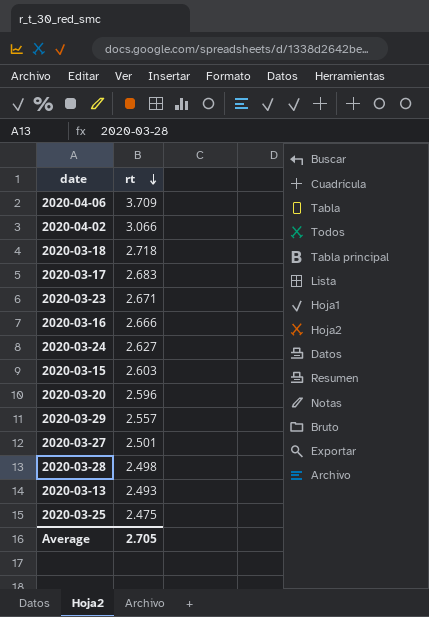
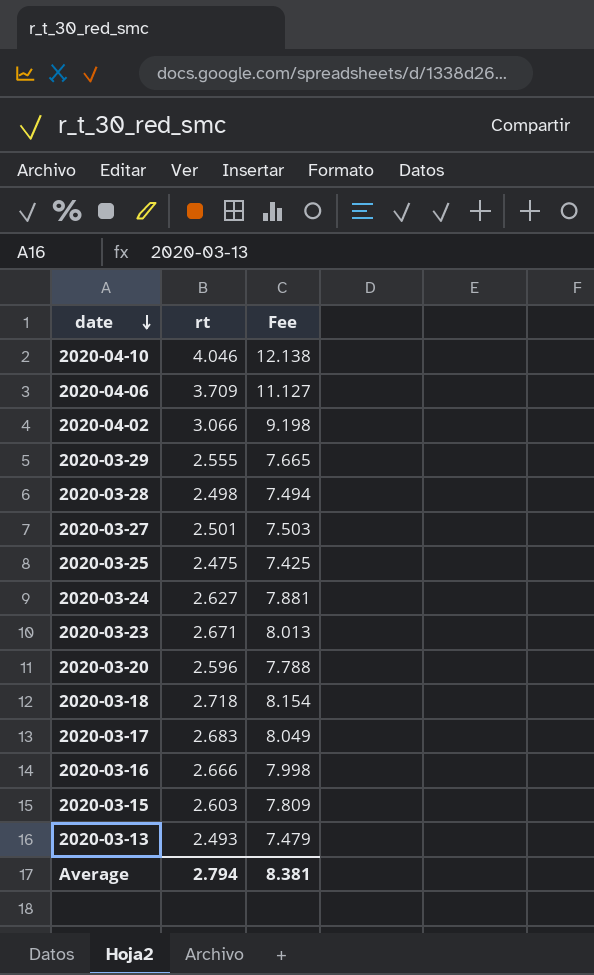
row order: rt descending -> date descending
column Fee | formula: none -> [rt] * 3
row 2020-04-10: none -> 4.046 | 12.138
2020-03-29 | rt: 2.557 -> 2.555
Average | rt: 2.705 -> 2.794

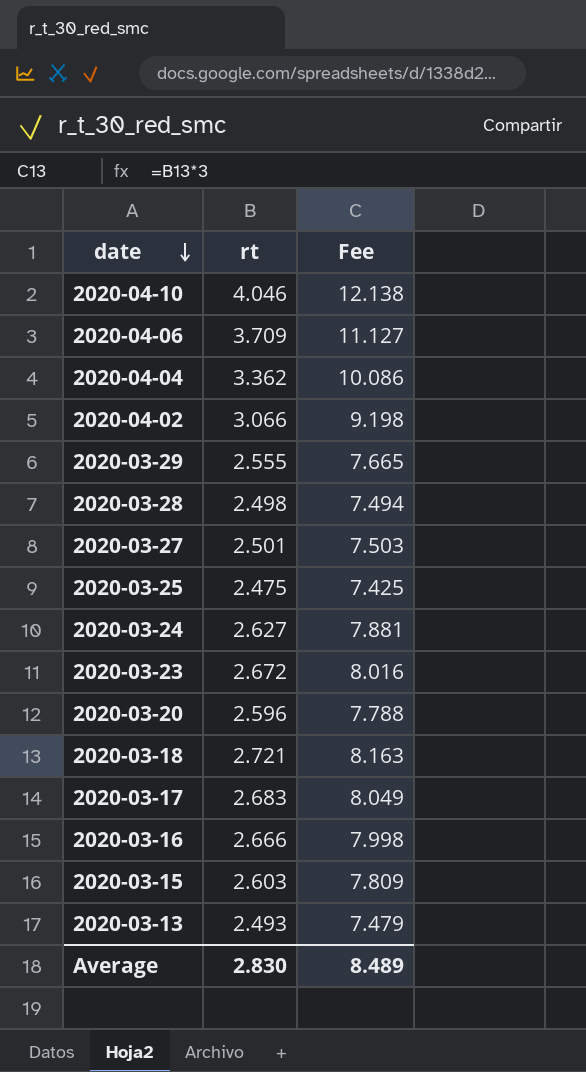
row 2020-04-04: none -> 3.362 | 10.086
2020-03-23 | rt: 2.671 -> 2.672
2020-03-23 | Fee: 8.013 -> 8.016
2020-03-18 | rt: 2.718 -> 2.721
2020-03-18 | Fee: 8.154 -> 8.163
Average | rt: 2.794 -> 2.830
Average | Fee: 8.381 -> 8.489

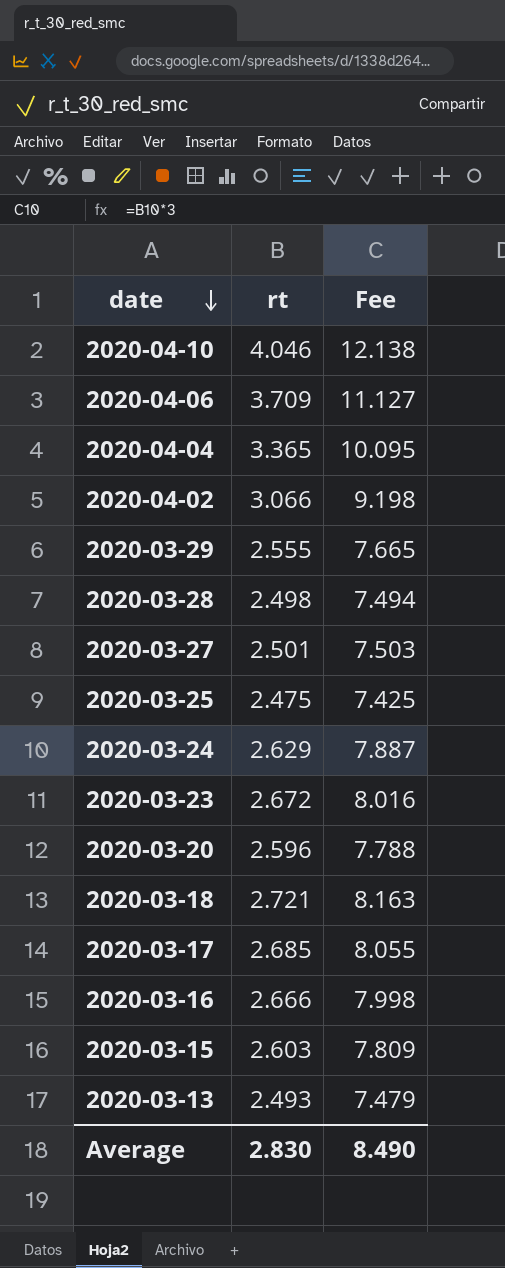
2020-04-04 | rt: 3.362 -> 3.365
2020-04-04 | Fee: 10.086 -> 10.095
2020-03-24 | rt: 2.627 -> 2.629
2020-03-24 | Fee: 7.881 -> 7.887
2020-03-17 | rt: 2.683 -> 2.685
2020-03-17 | Fee: 8.049 -> 8.055
Average | Fee: 8.489 -> 8.490

